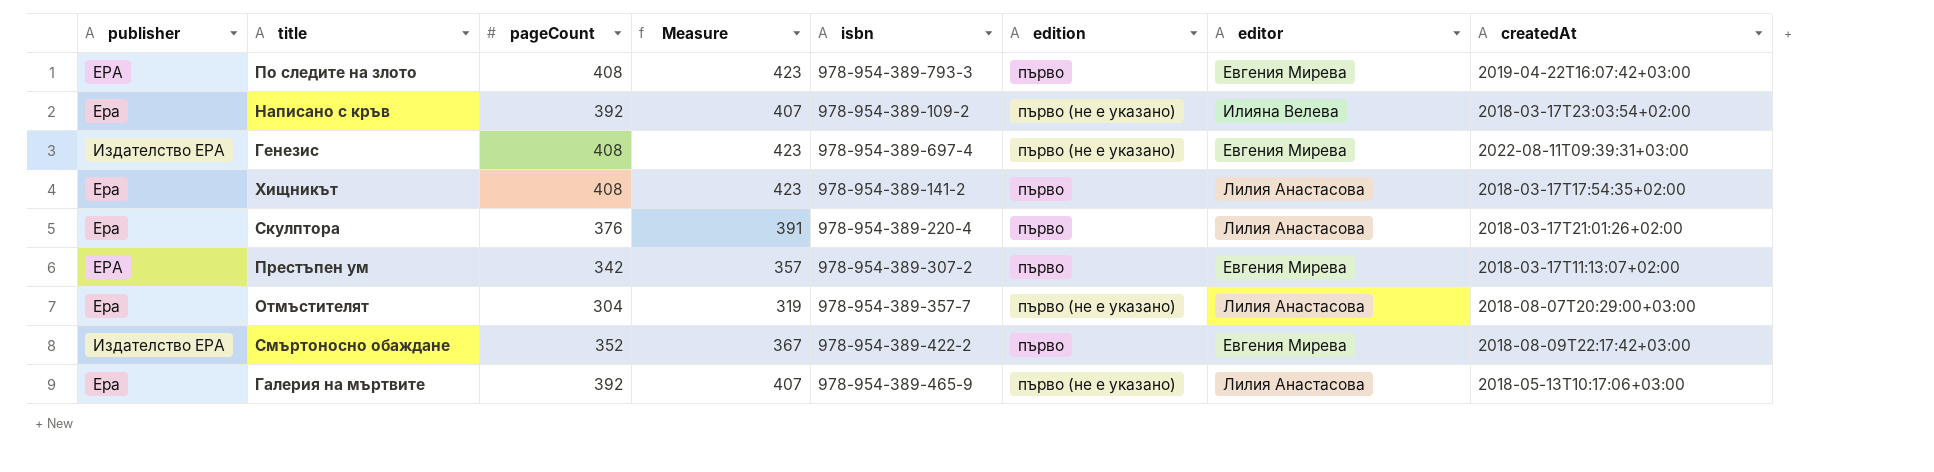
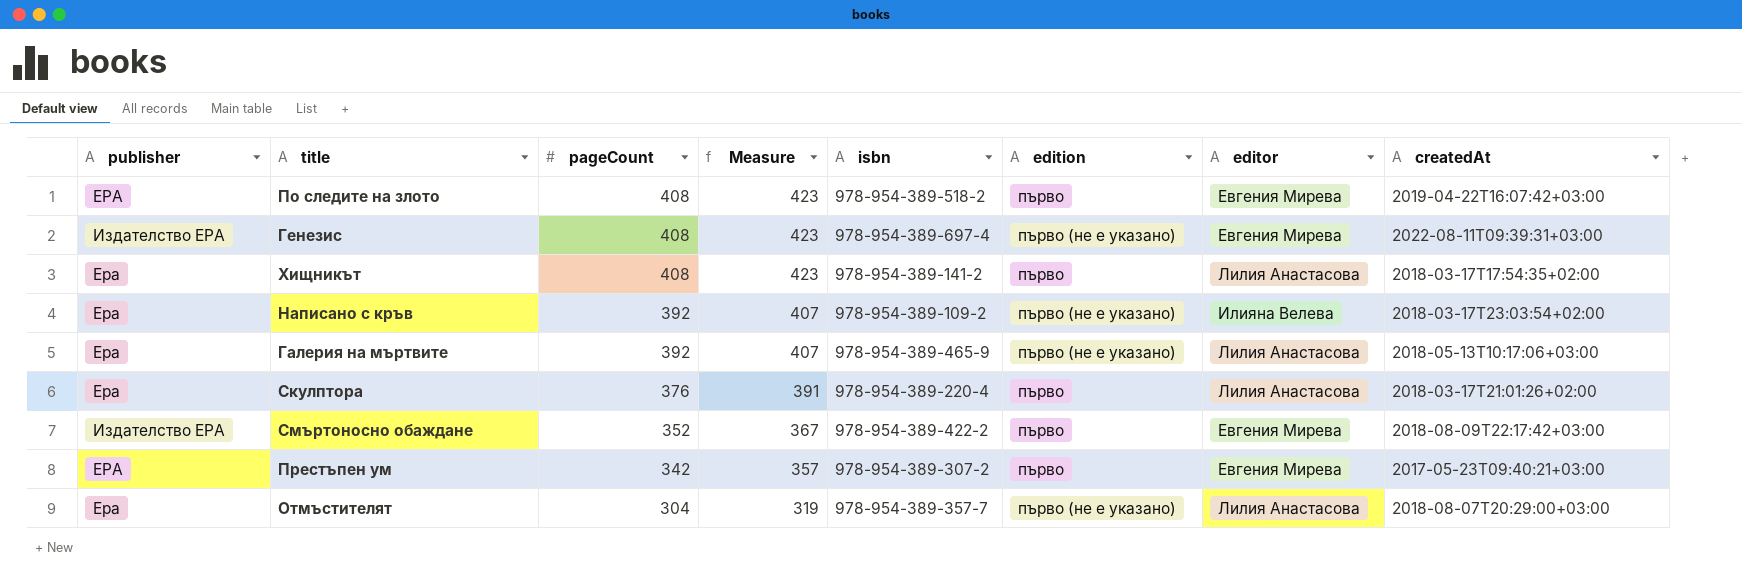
row order: none -> pageCount descending
По следите на злото | isbn: 978-954-389-793-3 -> 978-954-389-518-2
Престъпен ум | createdAt: 2018-03-17T11:13:07+02:00 -> 2017-05-23T09:40:21+03:00

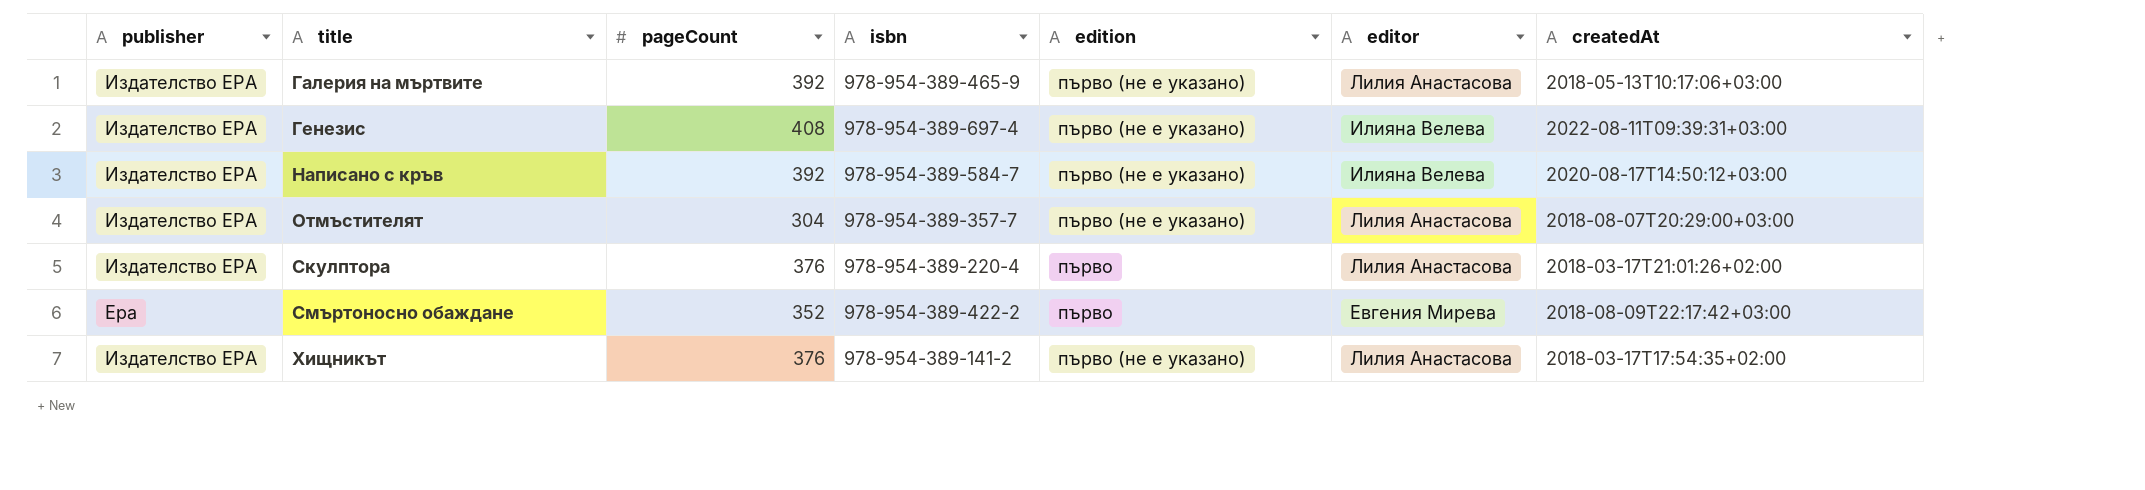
row order: pageCount descending -> title ascending
column Measure | formula: [pageCount] + 15 -> none
row По следите на злото: ЕРА | 408 | 423 | 978-954-389-518-2 | първо | Евгения Мирева | 2019-04-22T16:07:42+03:00 -> none
row Престъпен ум: ЕРА | 342 | 357 | 978-954-389-307-2 | първо | Евгения Мирева | 2017-05-23T09:40:21+03:00 -> none
Галерия на мъртвите | publisher: Ера -> Издателство ЕРА
Генезис | editor: Евгения Мирева -> Илияна Велева
Написано с кръв | publisher: Ера -> Издателство ЕРА
Написано с кръв | isbn: 978-954-389-109-2 -> 978-954-389-584-7
Написано с кръв | createdAt: 2018-03-17T23:03:54+02:00 -> 2020-08-17T14:50:12+03:00
Отмъстителят | publisher: Ера -> Издателство ЕРА
Скулптора | publisher: Ера -> Издателство ЕРА
Смъртоносно обаждане | publisher: Издателство ЕРА -> Ера
Хищникът | publisher: Ера -> Издателство ЕРА
Хищникът | pageCount: 408 -> 376
Хищникът | edition: първо -> първо (не е указано)

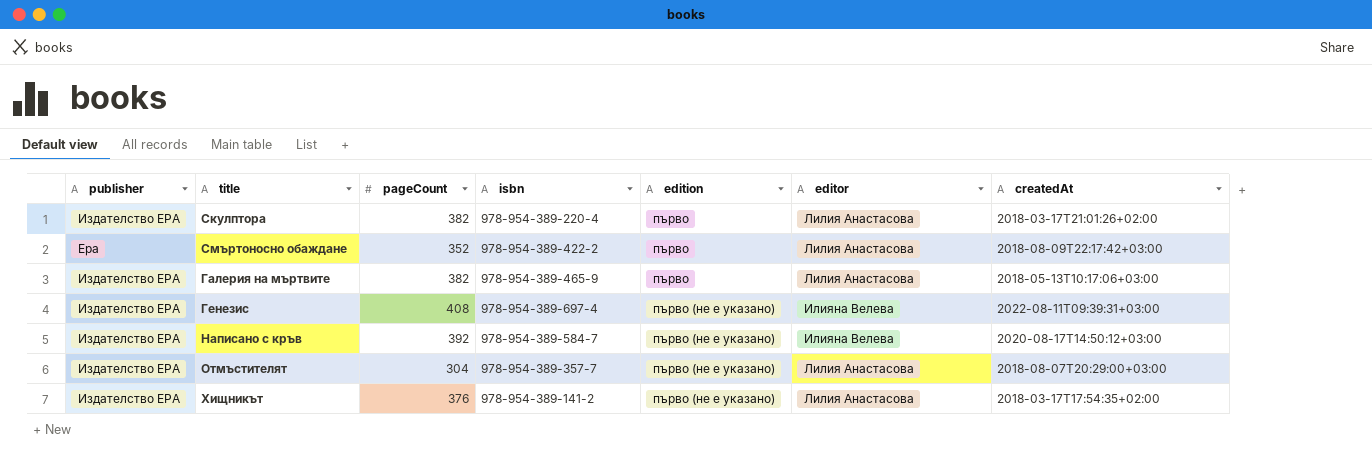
row order: title ascending -> edition ascending
Скулптора | pageCount: 376 -> 382
Смъртоносно обаждане | editor: Евгения Мирева -> Лилия Анастасова
Галерия на мъртвите | pageCount: 392 -> 382
Галерия на мъртвите | edition: първо (не е указано) -> първо

